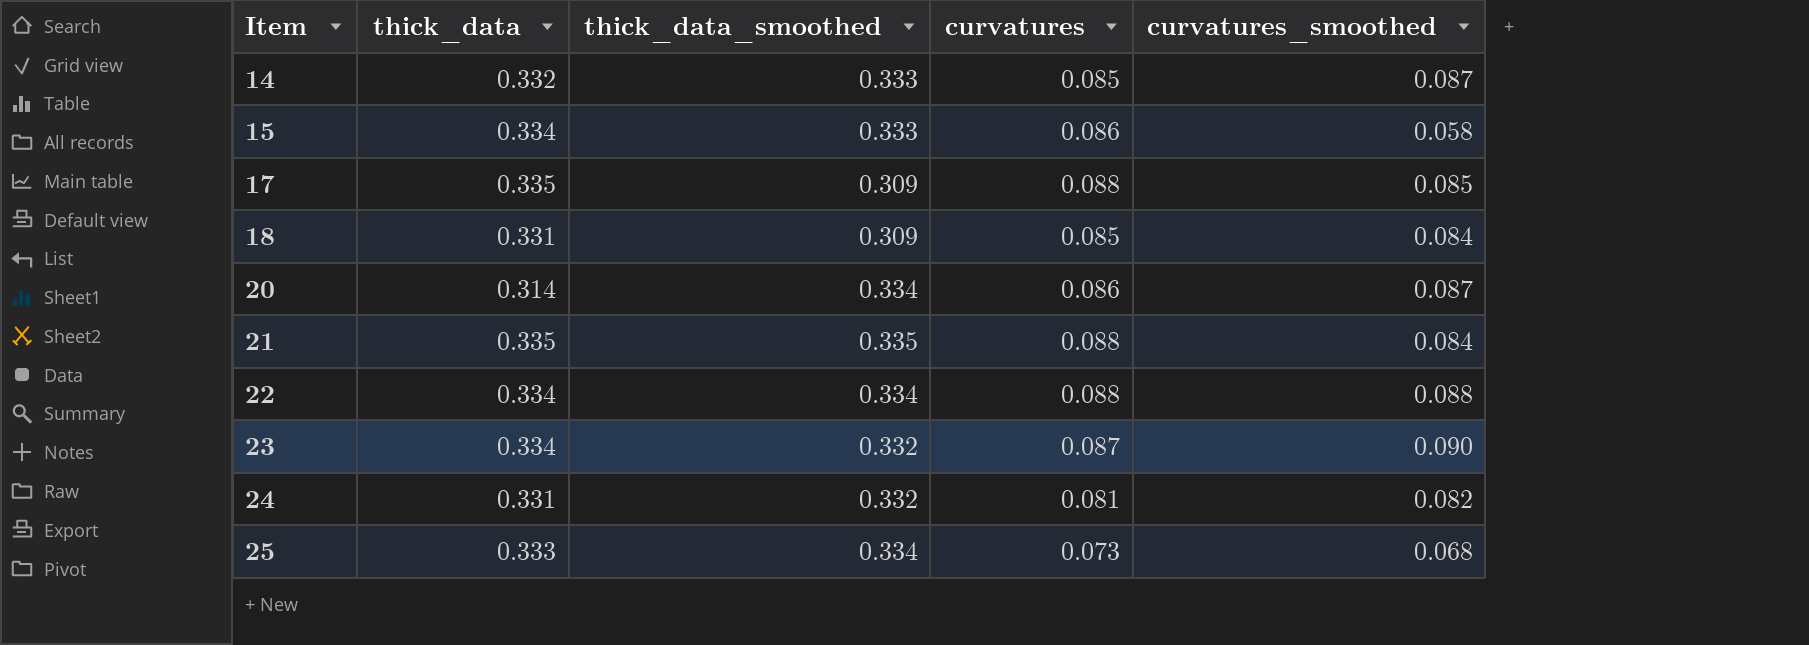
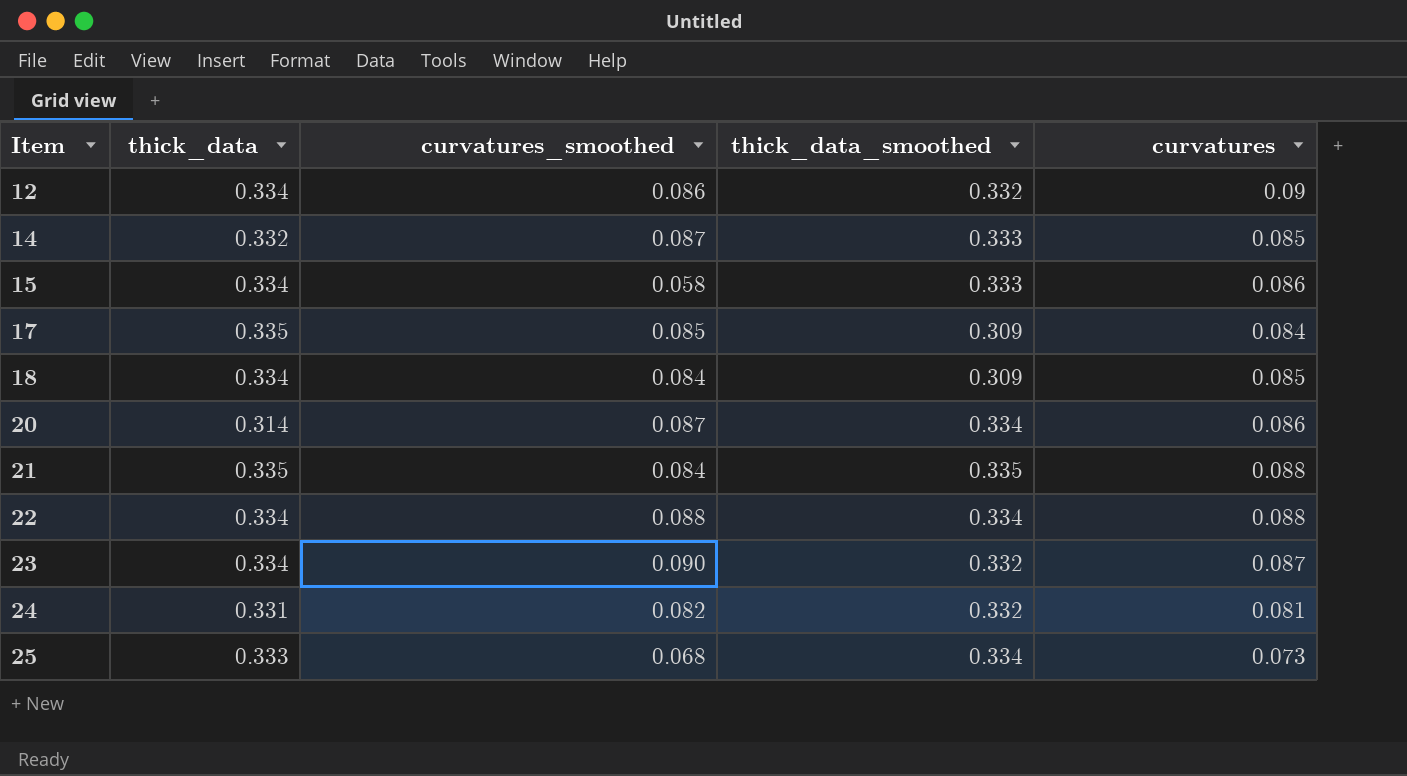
column curvatures_smoothed | position: 5 -> 3
row 12: none -> 0.334 | 0.086 | 0.332 | 0.09
17 | curvatures: 0.088 -> 0.084
18 | thick_data: 0.331 -> 0.334

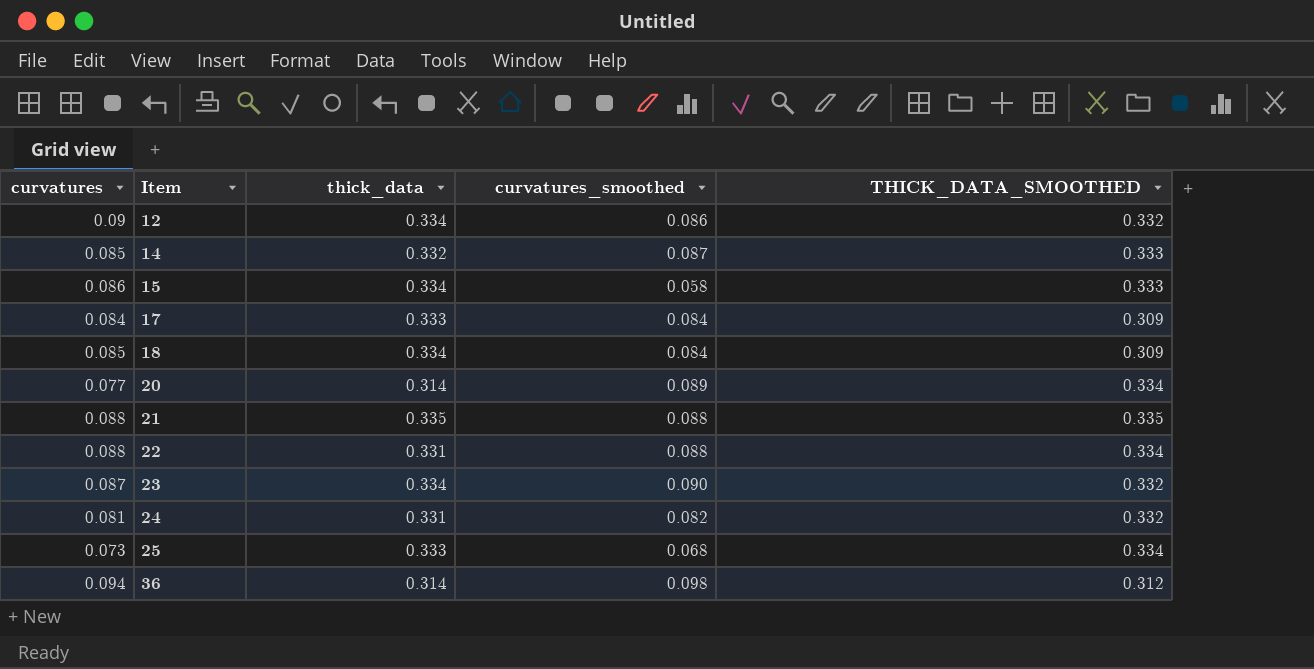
column curvatures | position: 5 -> 1
column name: thick_data_smoothed -> THICK_DATA_SMOOTHED
17 | thick_data: 0.335 -> 0.333
17 | curvatures_smoothed: 0.085 -> 0.084
20 | curvatures: 0.086 -> 0.077
20 | curvatures_smoothed: 0.087 -> 0.089
21 | curvatures_smoothed: 0.084 -> 0.088
22 | thick_data: 0.334 -> 0.331
row 36: none -> 0.094 | 0.314 | 0.098 | 0.312

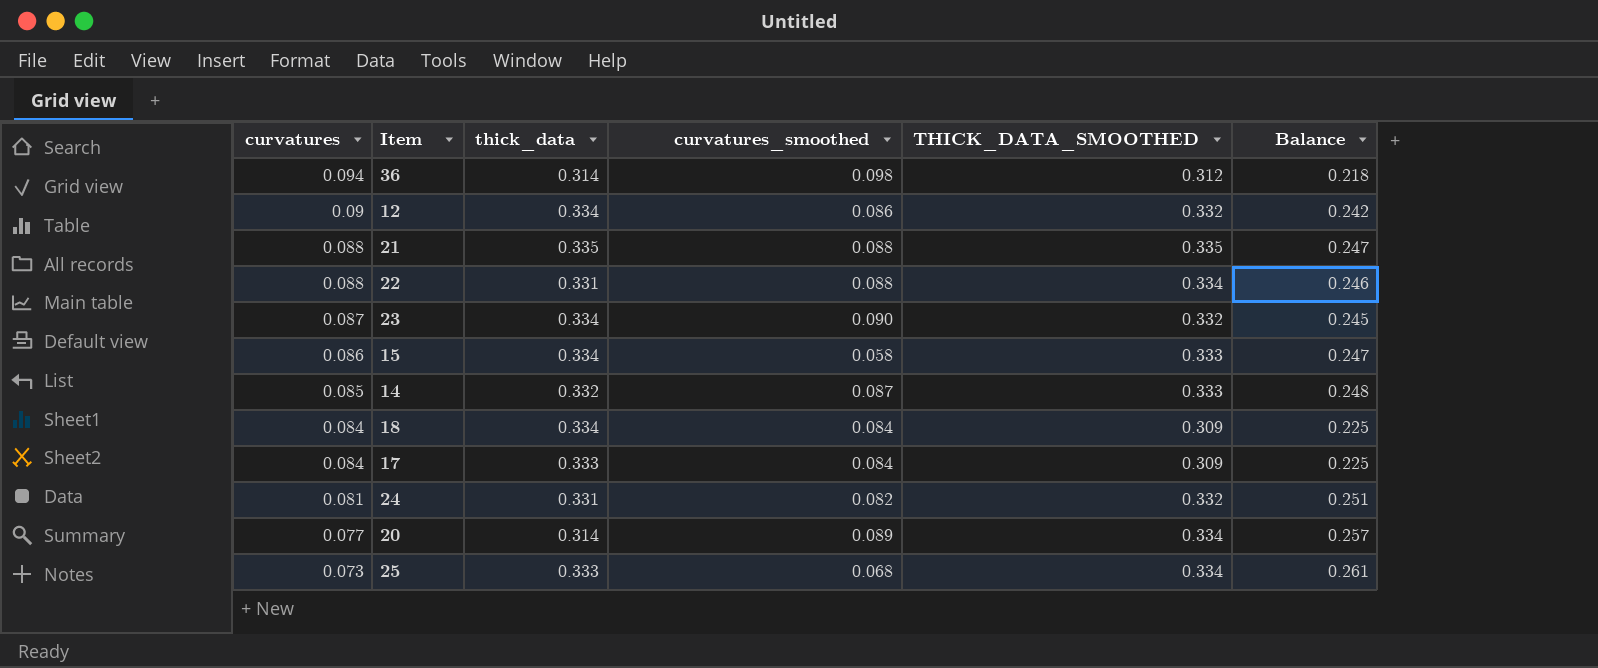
row order: Item ascending -> curvatures descending
column Balance | formula: none -> [THICK_DATA_SMOOTHED] - [curvatures]
18 | curvatures: 0.085 -> 0.084

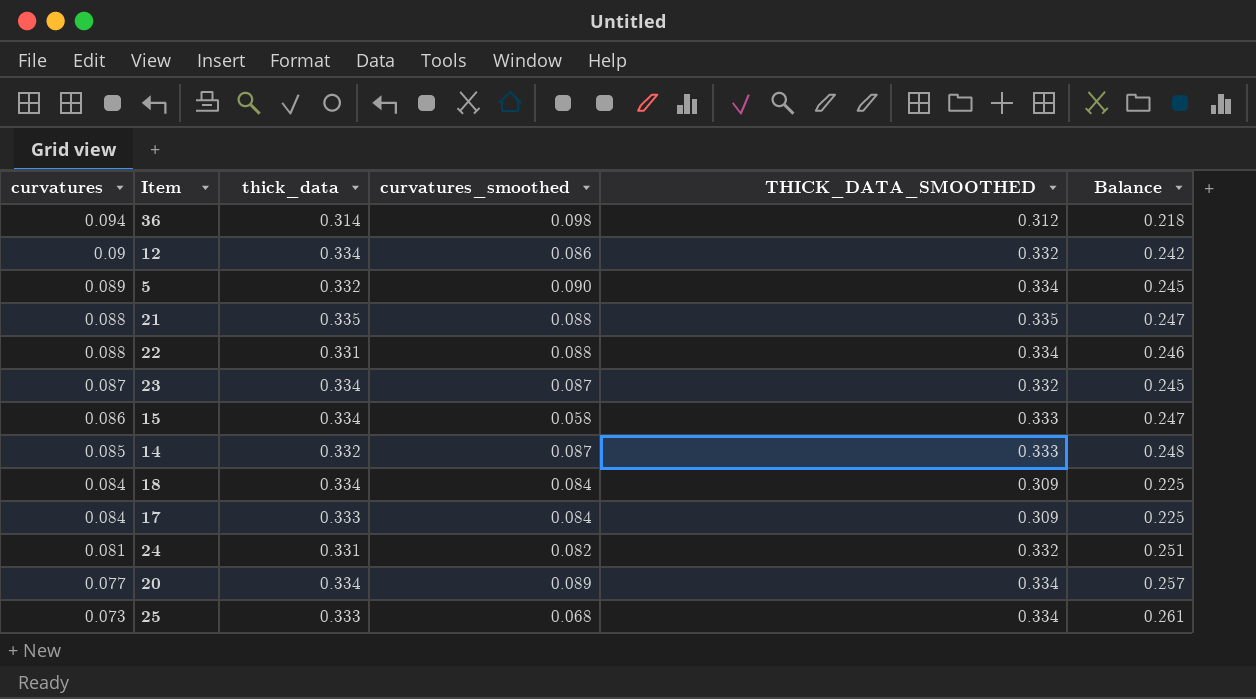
row 5: none -> 0.089 | 0.332 | 0.090 | 0.334 | 0.245
23 | curvatures_smoothed: 0.090 -> 0.087
20 | thick_data: 0.314 -> 0.334

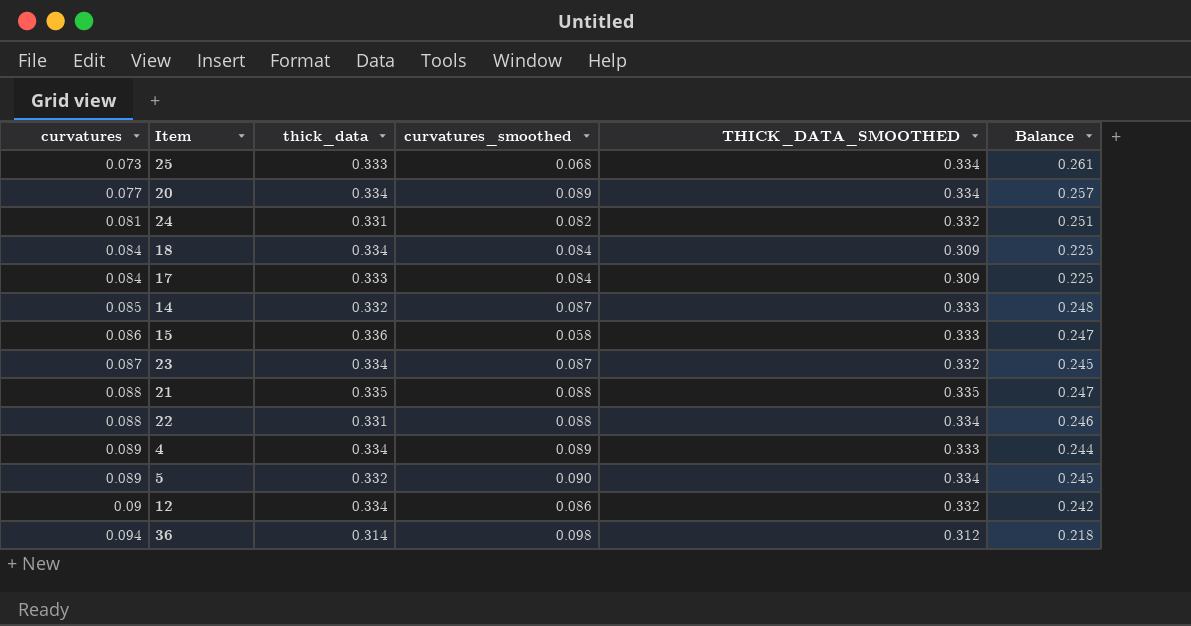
row order: curvatures descending -> curvatures ascending
15 | thick_data: 0.334 -> 0.336
row 4: none -> 0.089 | 0.334 | 0.089 | 0.333 | 0.244

